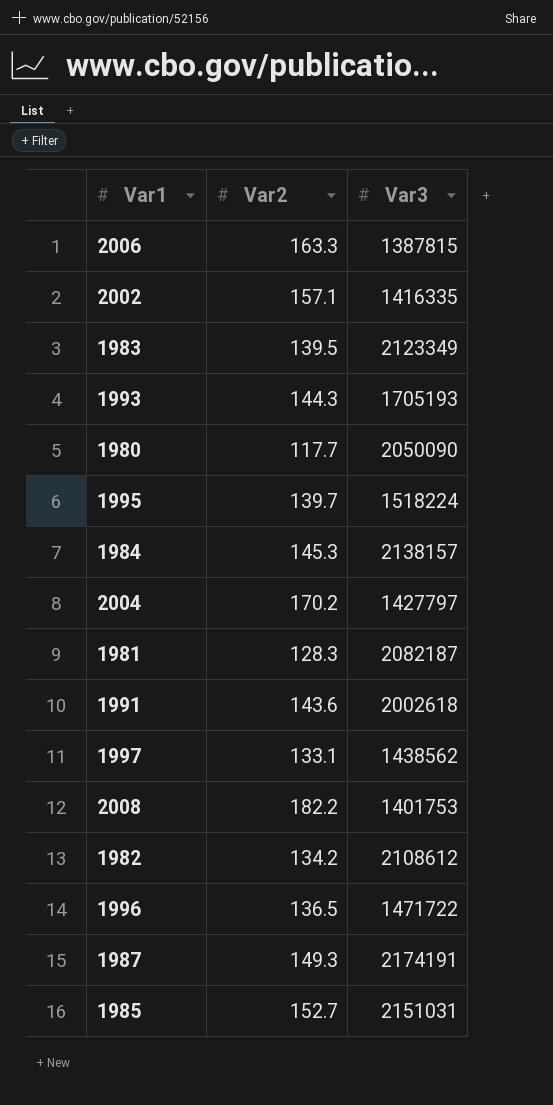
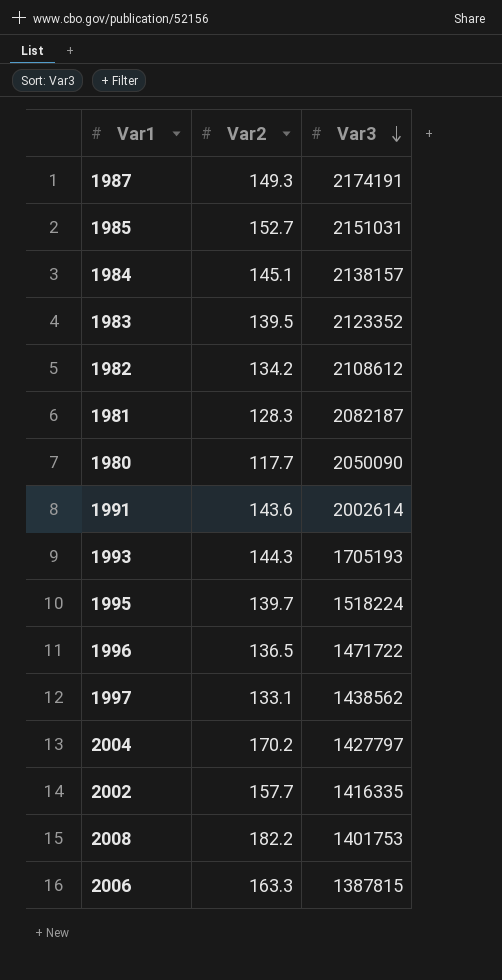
row order: none -> Var3 descending
1984 | Var2: 145.3 -> 145.1
1983 | Var3: 2123349 -> 2123352
1991 | Var3: 2002618 -> 2002614
2002 | Var2: 157.1 -> 157.7

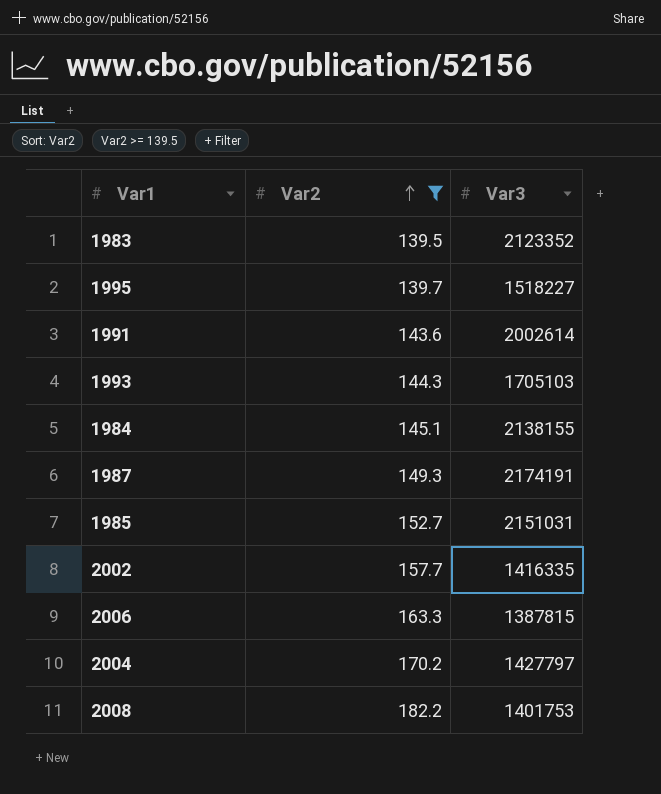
filter: none -> Var2 >= 139.5
row order: Var3 descending -> Var2 ascending
1995 | Var3: 1518224 -> 1518227
1993 | Var3: 1705193 -> 1705103
1984 | Var3: 2138157 -> 2138155

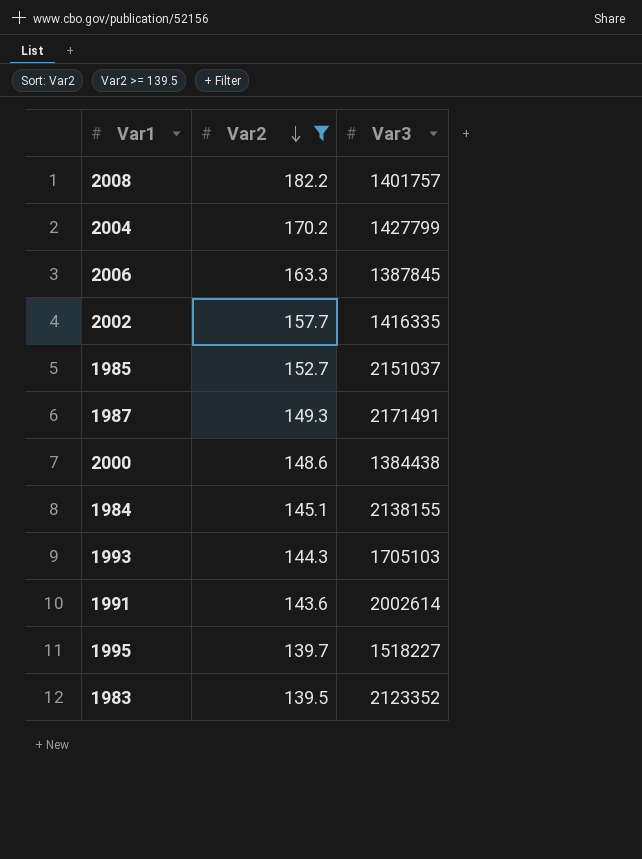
row order: Var2 ascending -> Var2 descending
2008 | Var3: 1401753 -> 1401757
2004 | Var3: 1427797 -> 1427799
2006 | Var3: 1387815 -> 1387845
1985 | Var3: 2151031 -> 2151037
1987 | Var3: 2174191 -> 2171491
row 2000: none -> 148.6 | 1384438

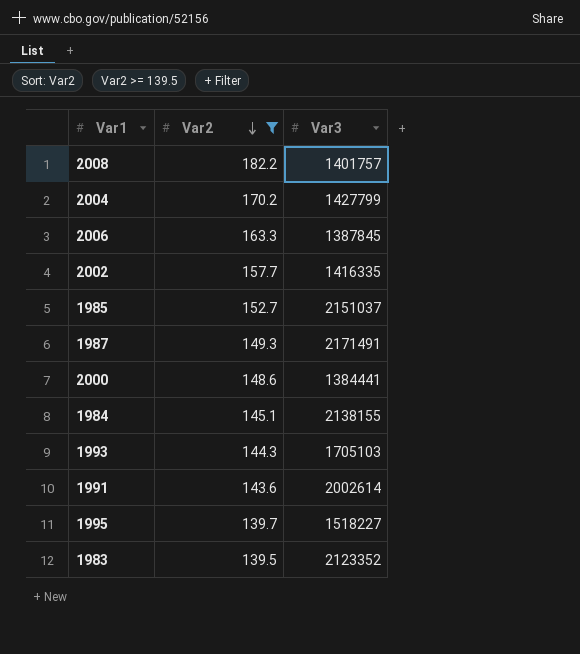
2000 | Var3: 1384438 -> 1384441

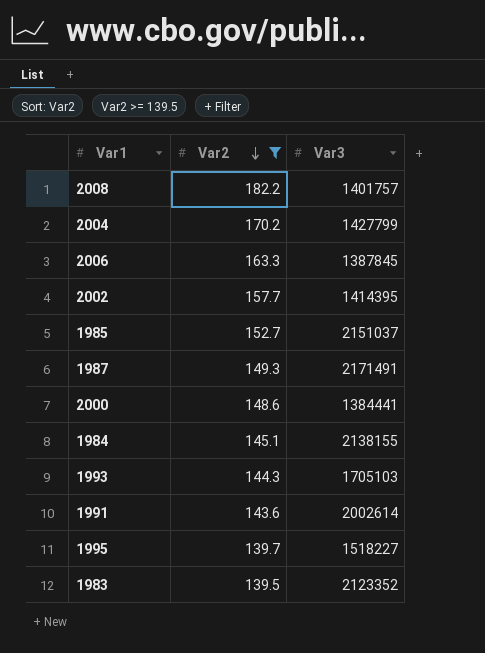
2002 | Var3: 1416335 -> 1414395

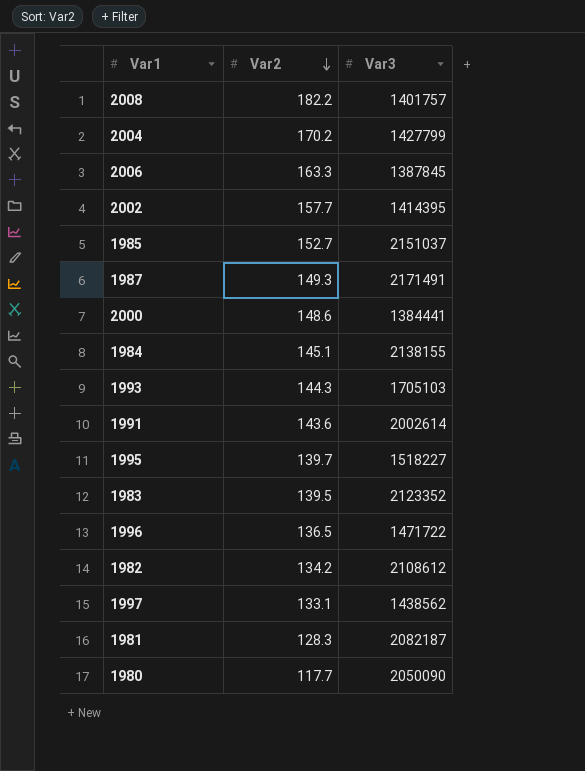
filter: Var2 >= 139.5 -> none

